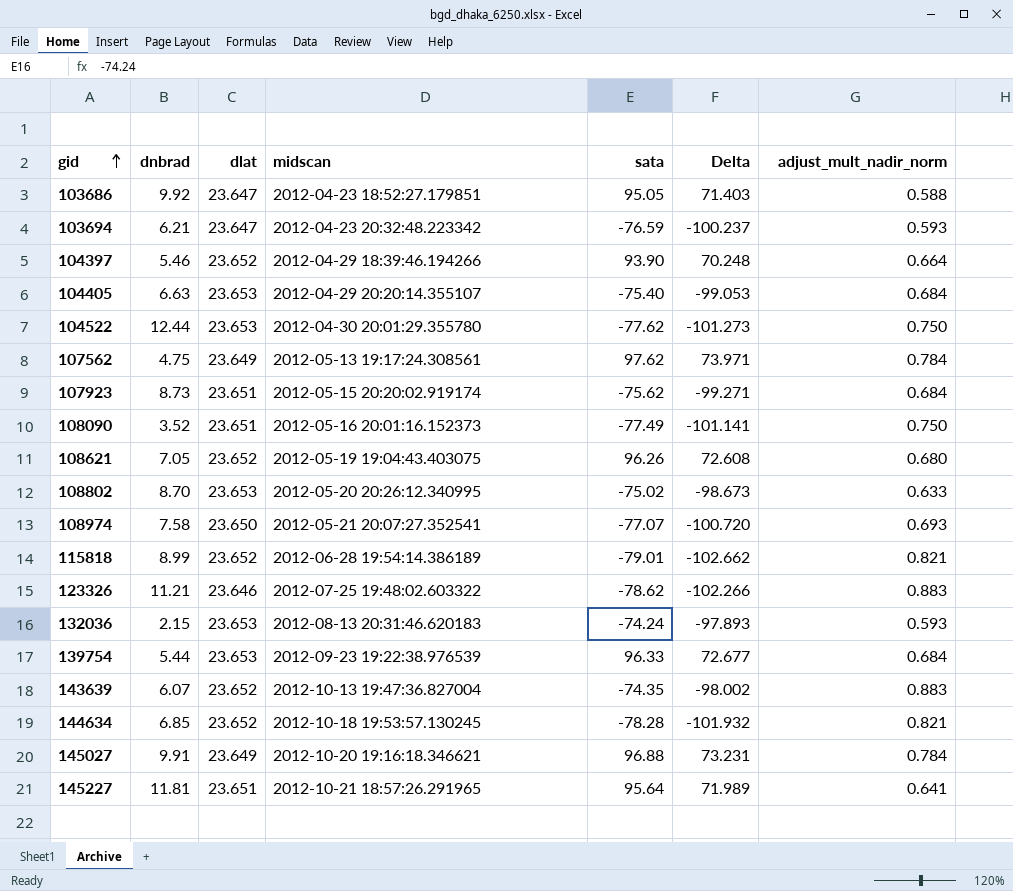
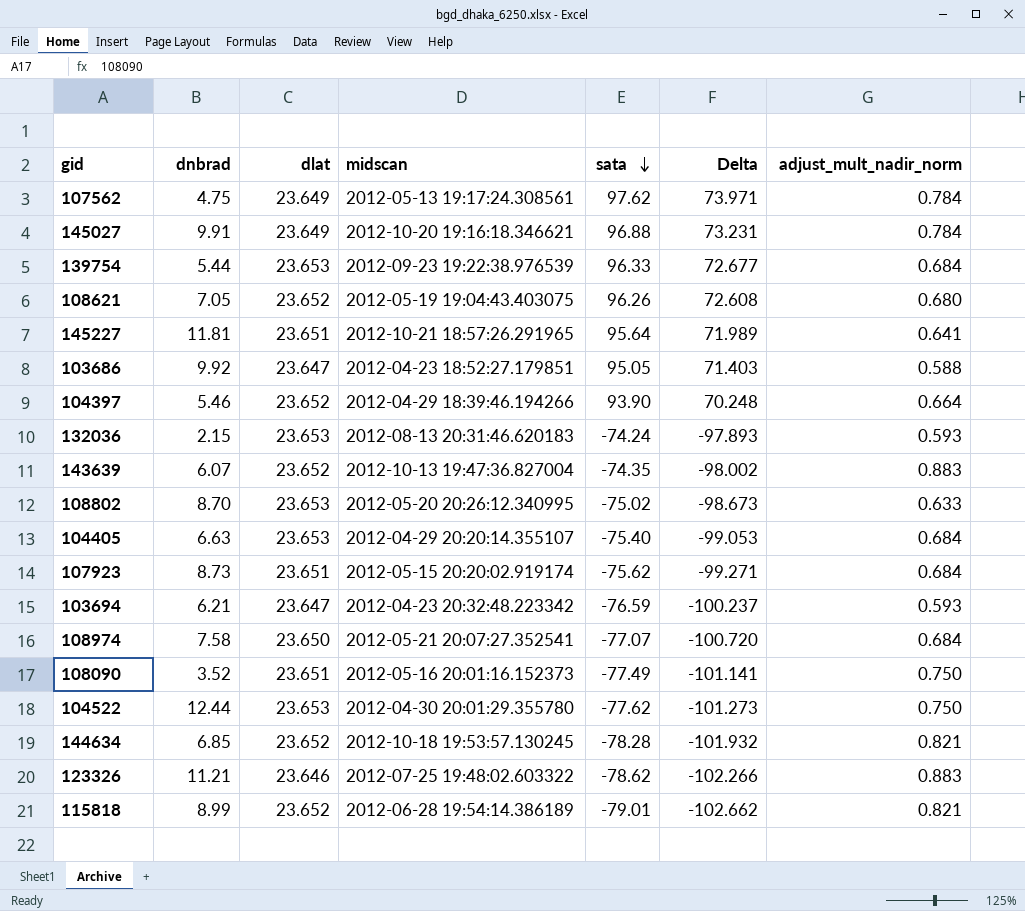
row order: gid ascending -> sata descending
108974 | adjust_mult_nadir_norm: 0.693 -> 0.684

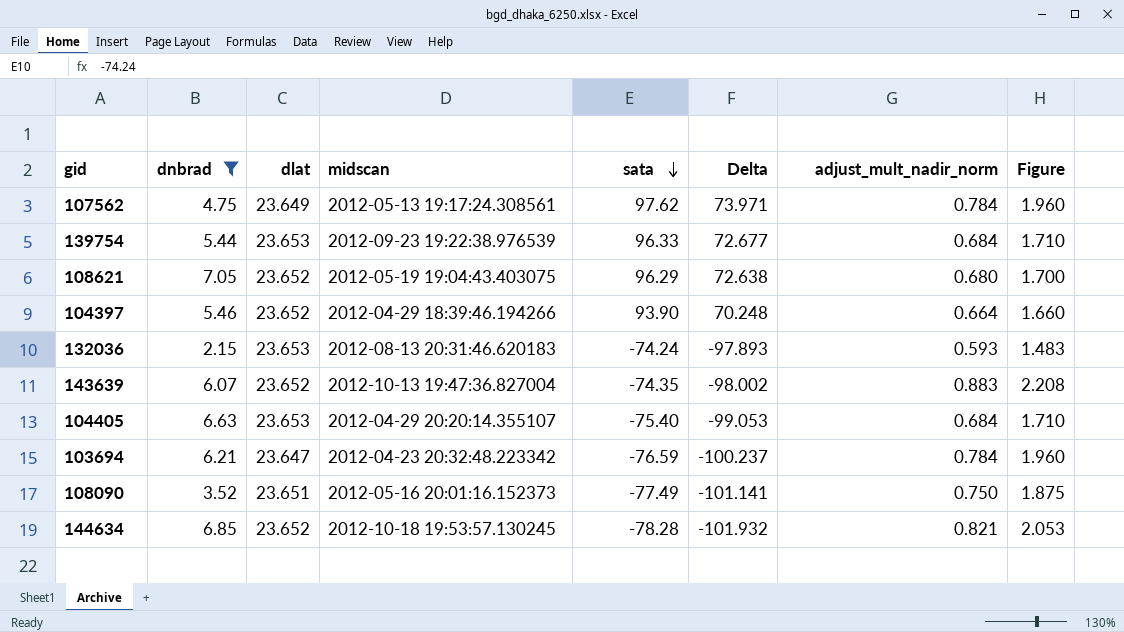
filter: none -> dnbrad <= 7.05
column Figure | formula: none -> [adjust_mult_nadir_norm] * 2.5
108621 | sata: 96.26 -> 96.29
108621 | Delta: 72.608 -> 72.638
103694 | adjust_mult_nadir_norm: 0.593 -> 0.784

